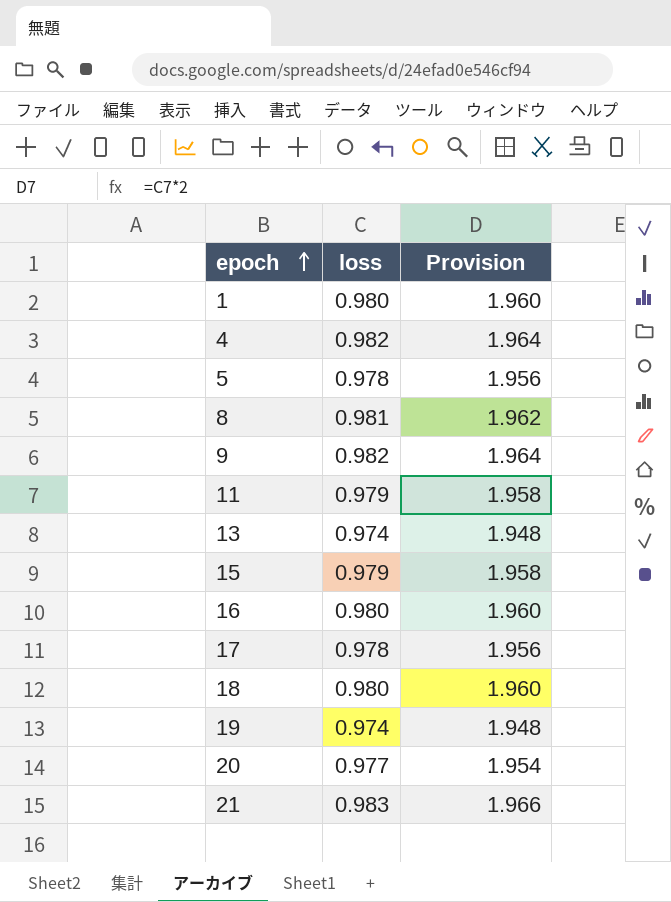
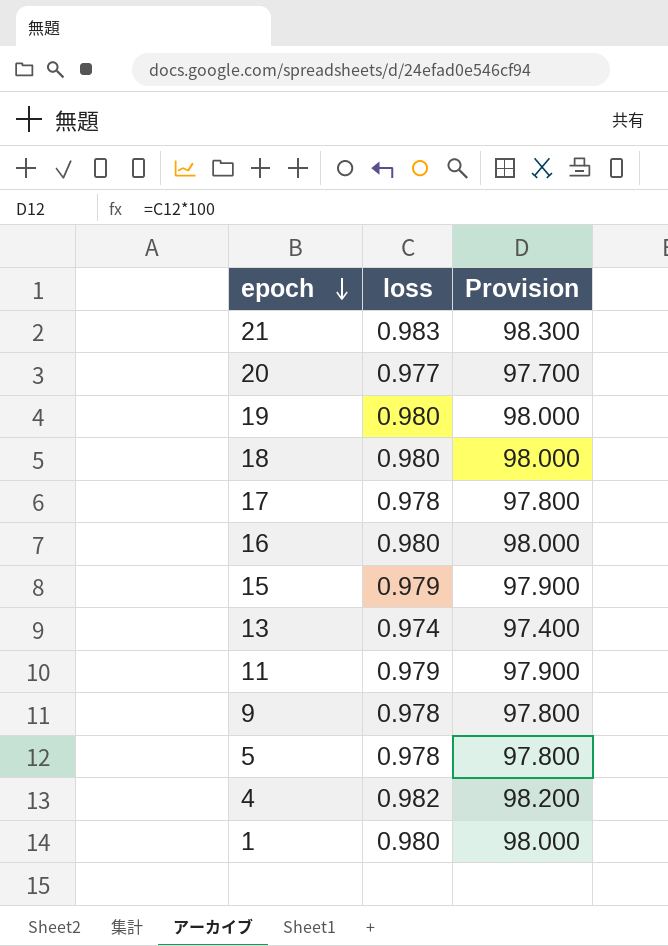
row order: epoch ascending -> epoch descending
column Provision | formula: [loss] * 2 -> [loss] * 100
row 8: 0.981 | 1.962 -> none
19 | loss: 0.974 -> 0.980
9 | loss: 0.982 -> 0.978

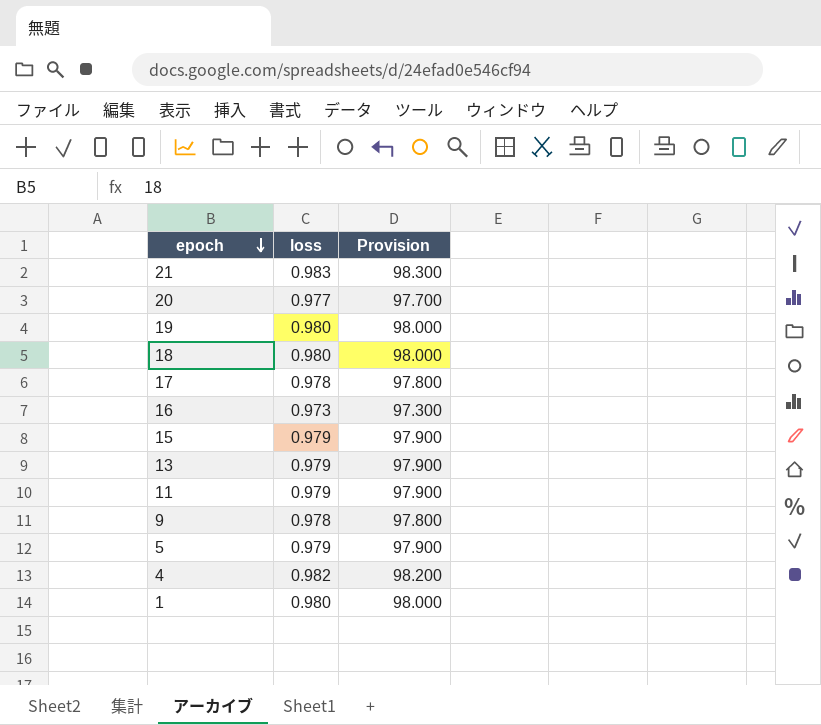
16 | loss: 0.980 -> 0.973
16 | Provision: 98.000 -> 97.300
13 | loss: 0.974 -> 0.979
13 | Provision: 97.400 -> 97.900
5 | loss: 0.978 -> 0.979
5 | Provision: 97.800 -> 97.900

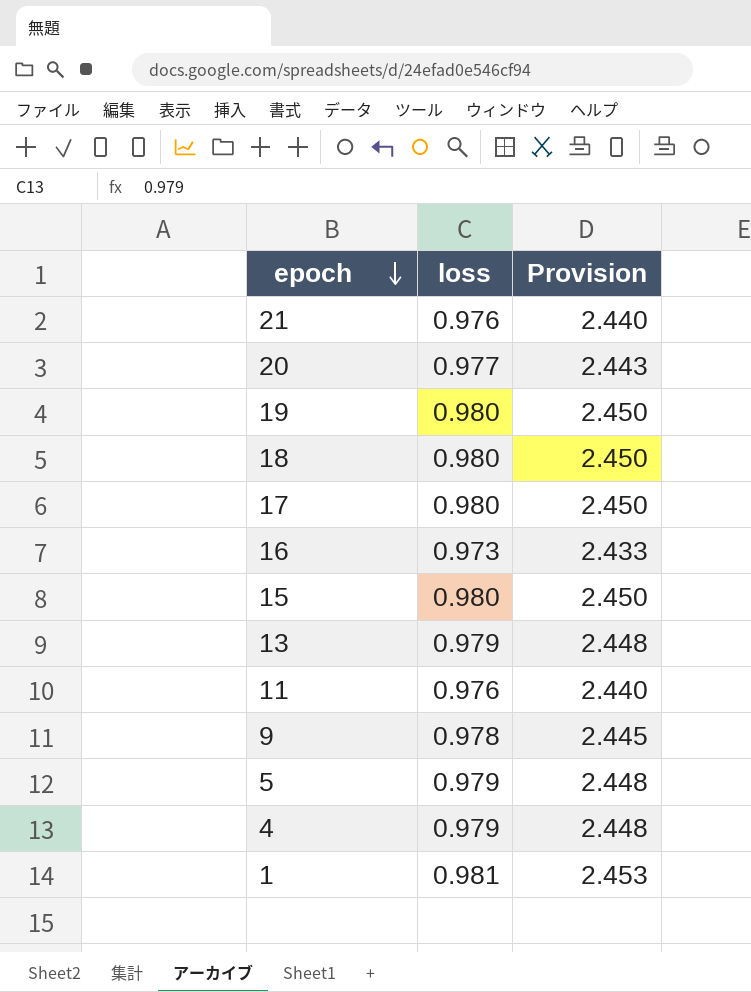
column Provision | formula: [loss] * 100 -> [loss] * 2.5
21 | loss: 0.983 -> 0.976
17 | loss: 0.978 -> 0.980
15 | loss: 0.979 -> 0.980
11 | loss: 0.979 -> 0.976
4 | loss: 0.982 -> 0.979
1 | loss: 0.980 -> 0.981

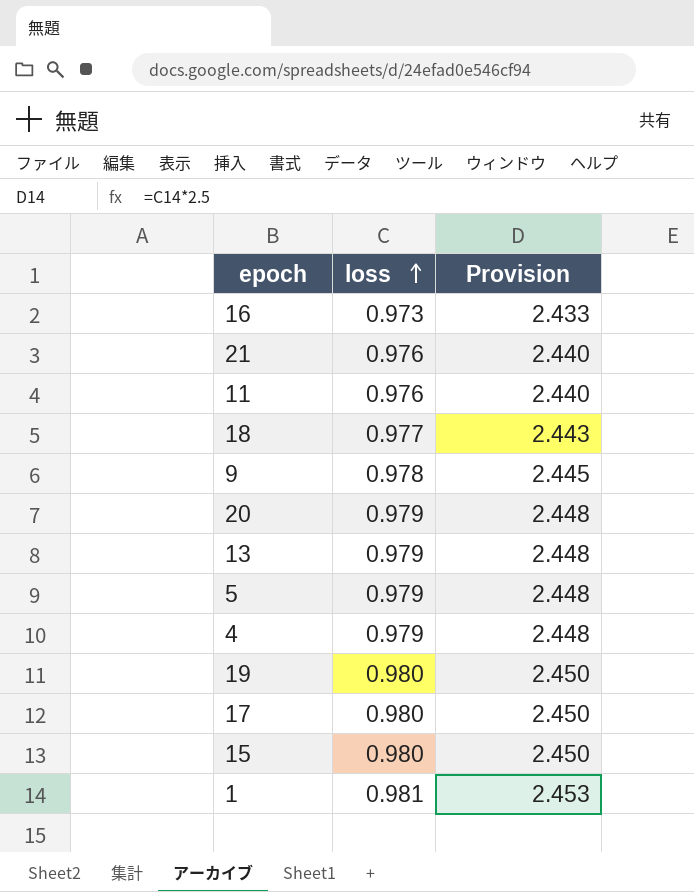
row order: epoch descending -> loss ascending
18 | loss: 0.980 -> 0.977
18 | Provision: 2.450 -> 2.443
20 | loss: 0.977 -> 0.979
20 | Provision: 2.443 -> 2.448

